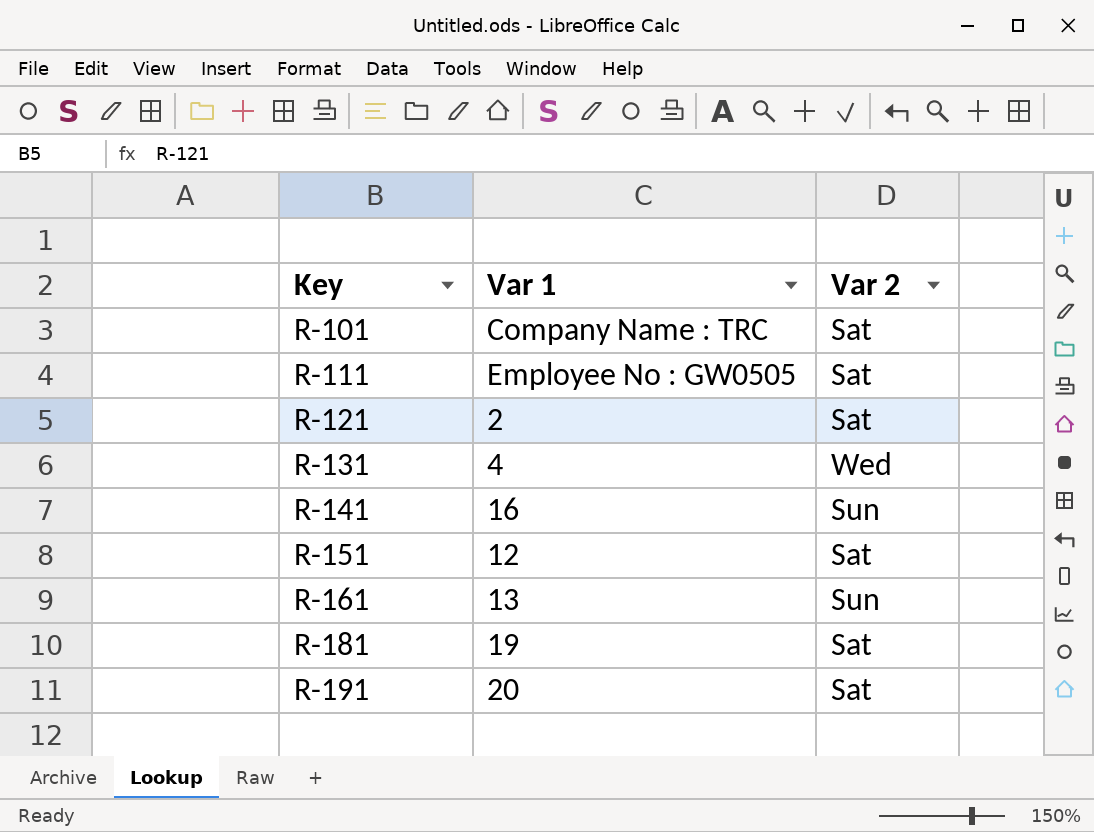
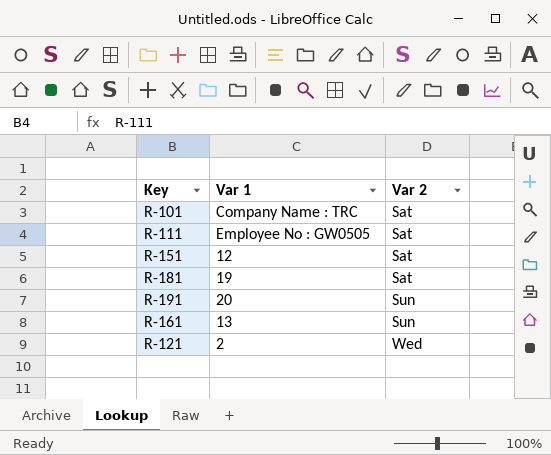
row order: Key ascending -> Var 2 ascending
row R-131: 4 | Wed -> none
row R-141: 16 | Sun -> none
R-191 | Var 2: Sat -> Sun
R-121 | Var 2: Sat -> Wed

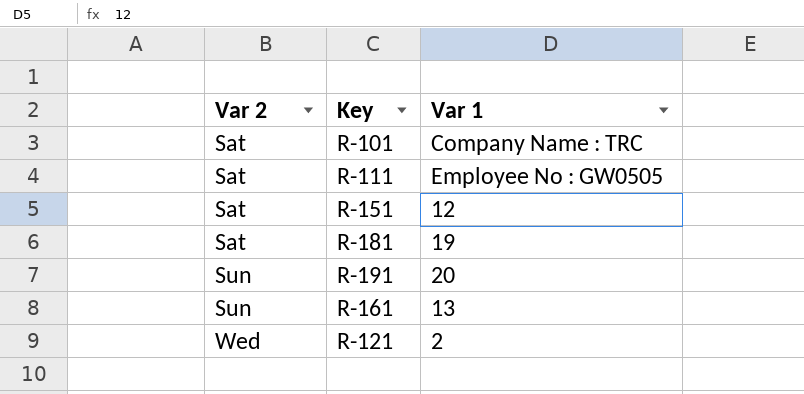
column Var 2 | position: 3 -> 1

